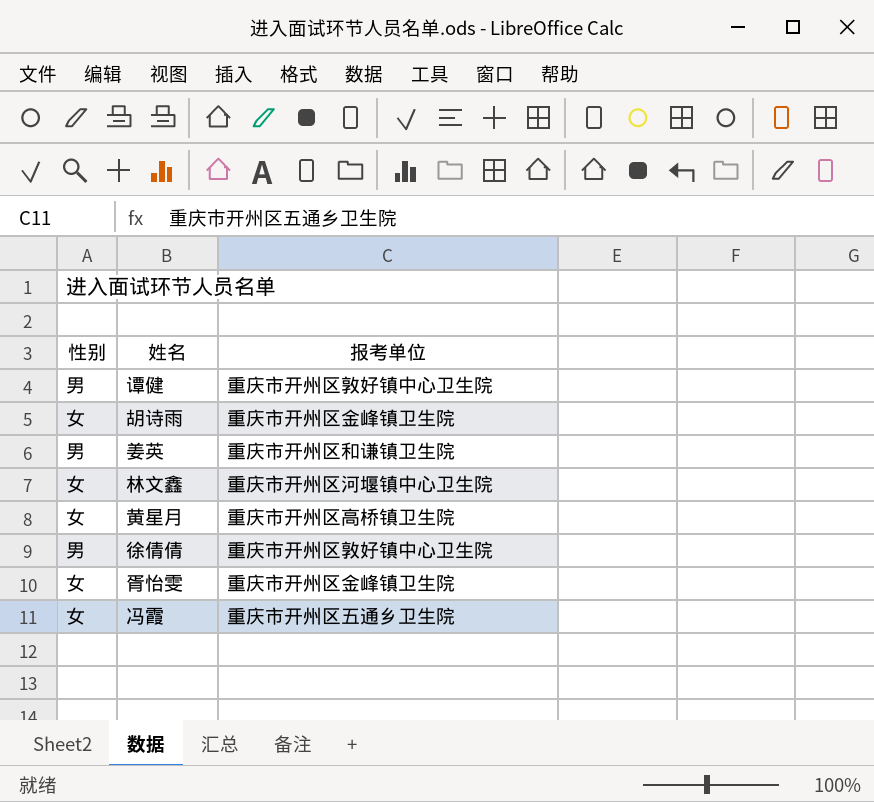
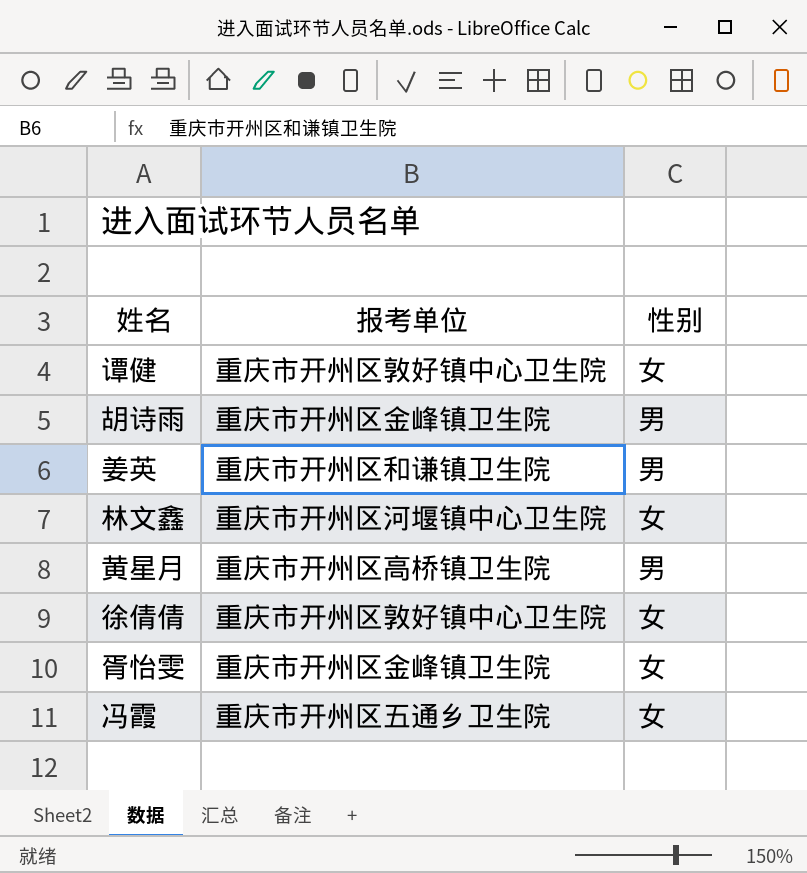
column 性别 | position: 1 -> 3
谭健 | 性别: 男 -> 女
胡诗雨 | 性别: 女 -> 男
黄星月 | 性别: 女 -> 男
徐倩倩 | 性别: 男 -> 女

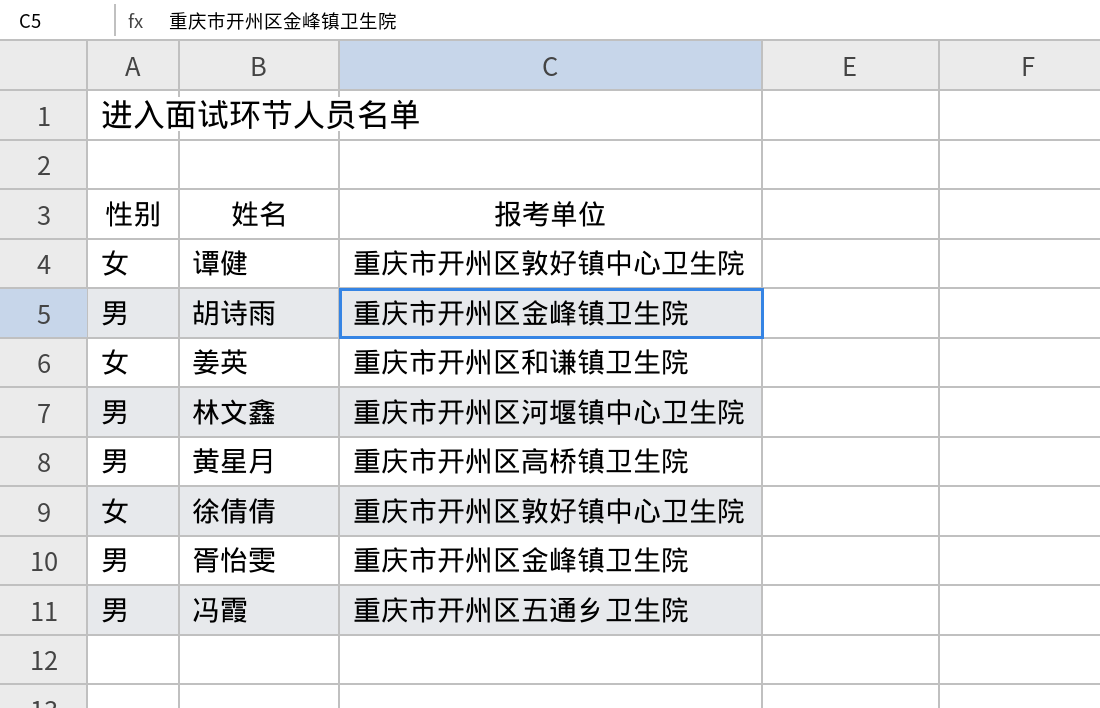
column 性别 | position: 3 -> 1
姜英 | 性别: 男 -> 女
林文鑫 | 性别: 女 -> 男
胥怡雯 | 性别: 女 -> 男
冯霞 | 性别: 女 -> 男

